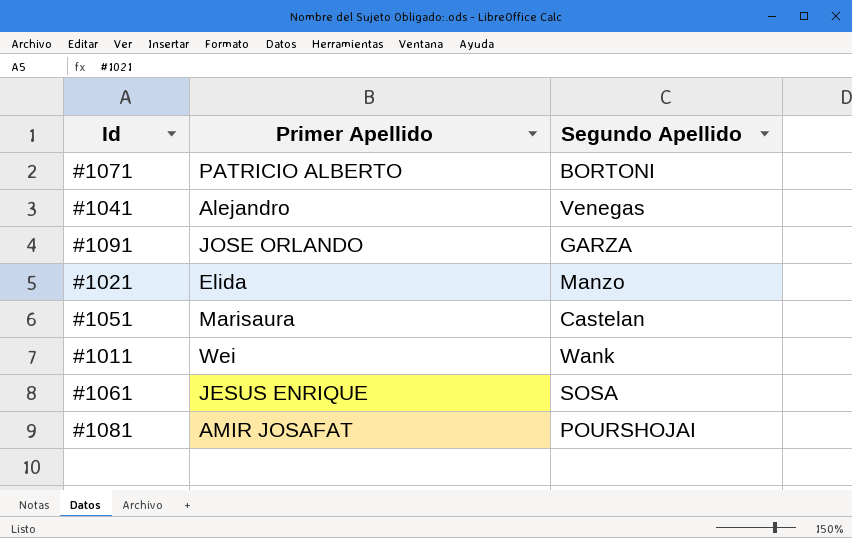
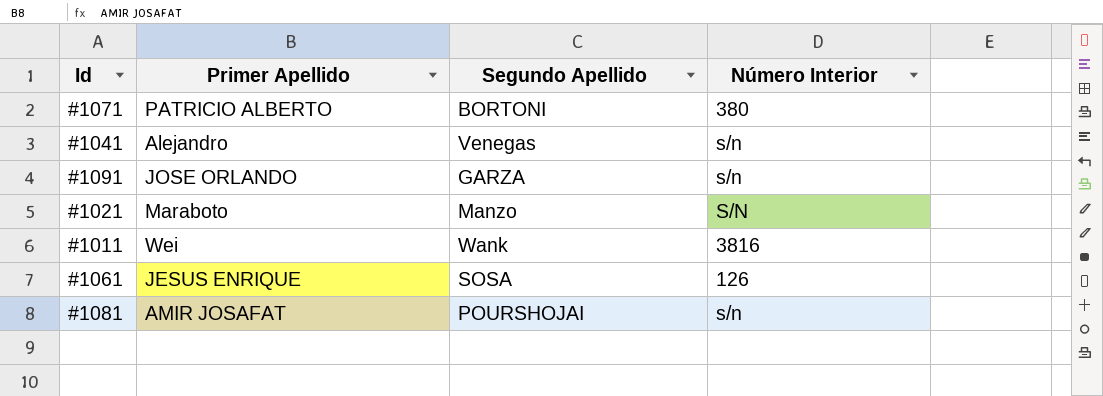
column Número Interior | position: none -> 4
row #1051: Marisaura | Castelan -> none
#1021 | Primer Apellido: Elida -> Maraboto

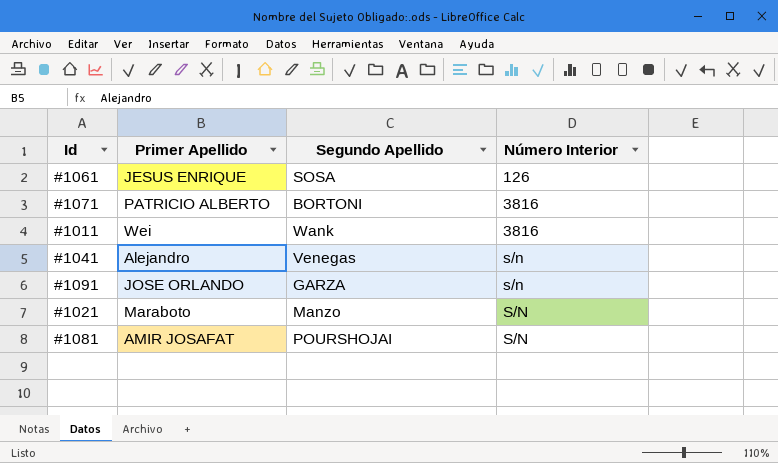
row order: none -> Número Interior ascending
#1071 | Número Interior: 380 -> 3816
#1081 | Número Interior: s/n -> S/N

